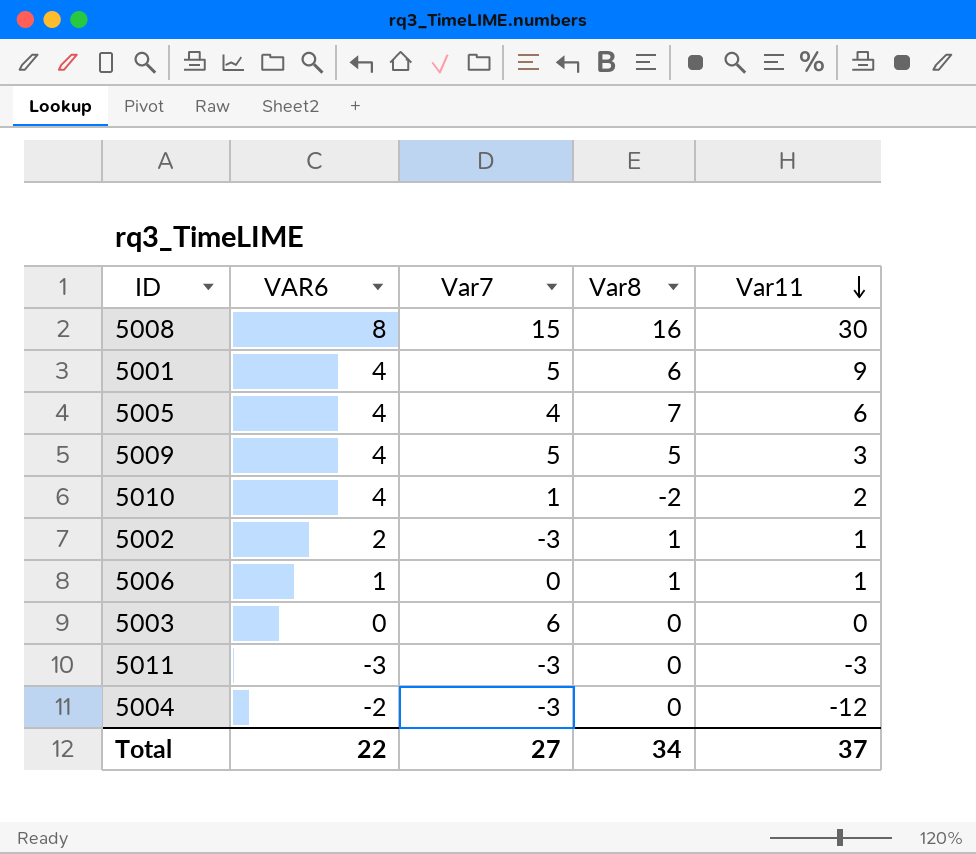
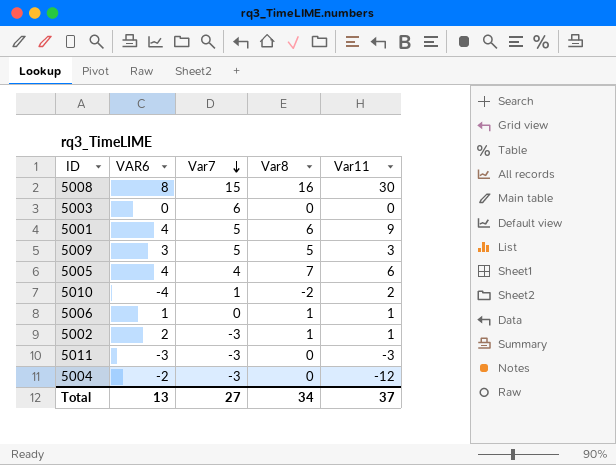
row order: Var11 descending -> Var7 descending
5009 | VAR6: 4 -> 3
5010 | VAR6: 4 -> -4
Total | VAR6: 22 -> 13

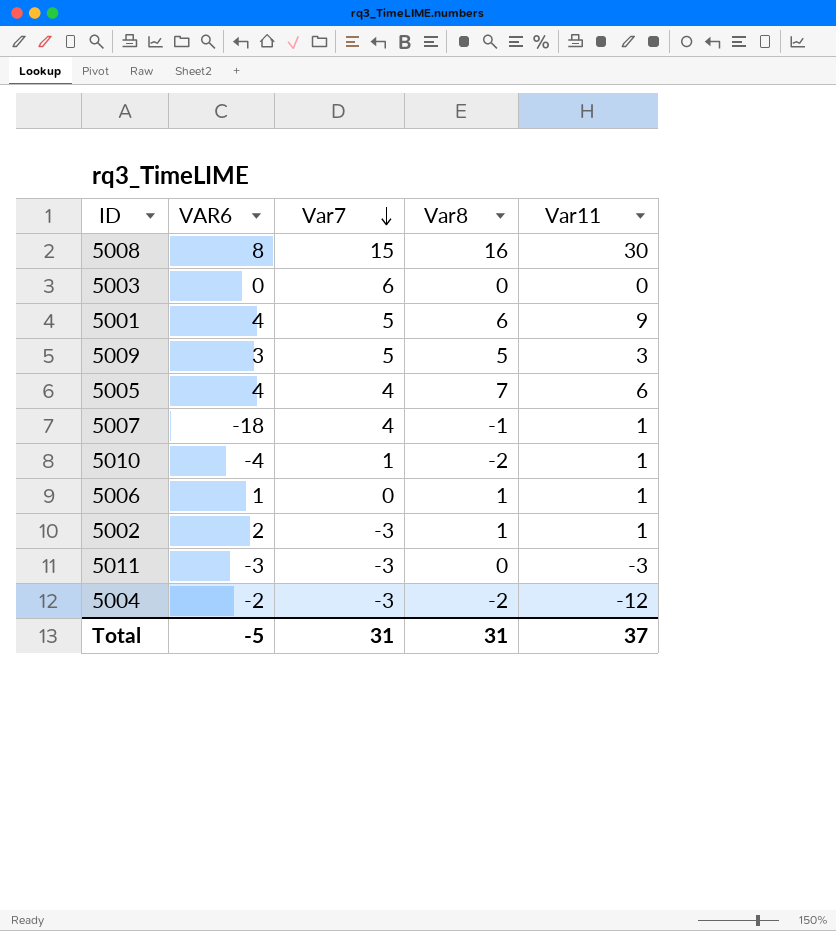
row 5007: none -> -18 | 4 | -1 | 1
5010 | Var11: 2 -> 1
5004 | Var8: 0 -> -2
Total | VAR6: 13 -> -5
Total | Var7: 27 -> 31
Total | Var8: 34 -> 31

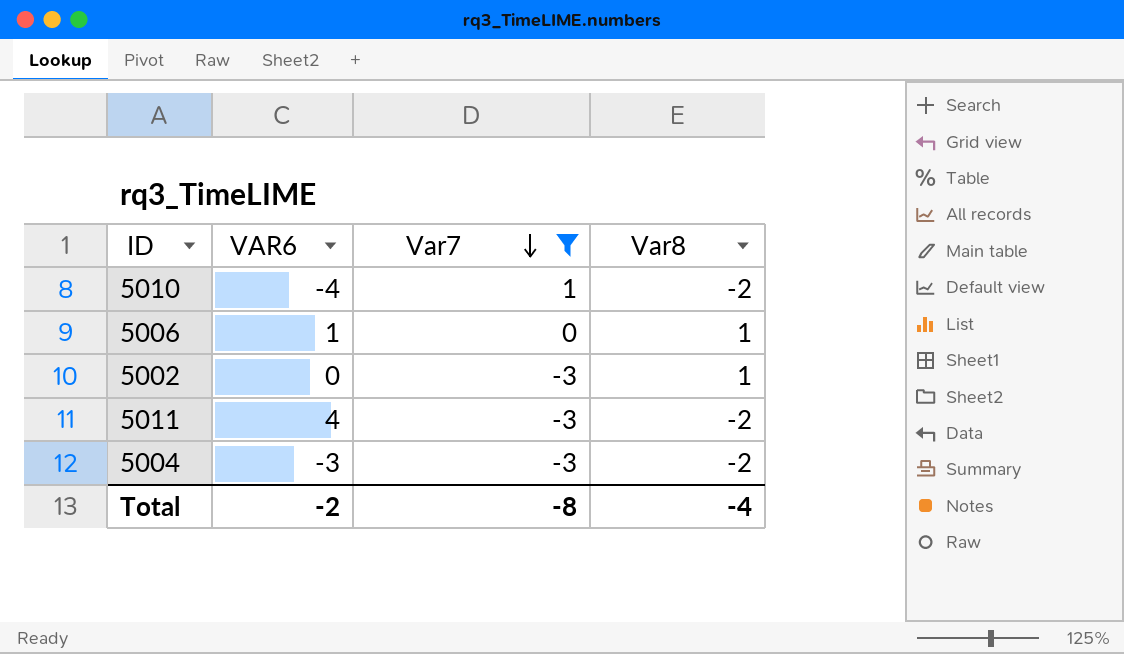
filter: none -> Var7 <= 1
column Var11 | position: 5 -> none
5002 | VAR6: 2 -> 0
5011 | VAR6: -3 -> 4
5011 | Var8: 0 -> -2
5004 | VAR6: -2 -> -3
Total | VAR6: -5 -> -2
Total | Var7: 31 -> -8
Total | Var8: 31 -> -4

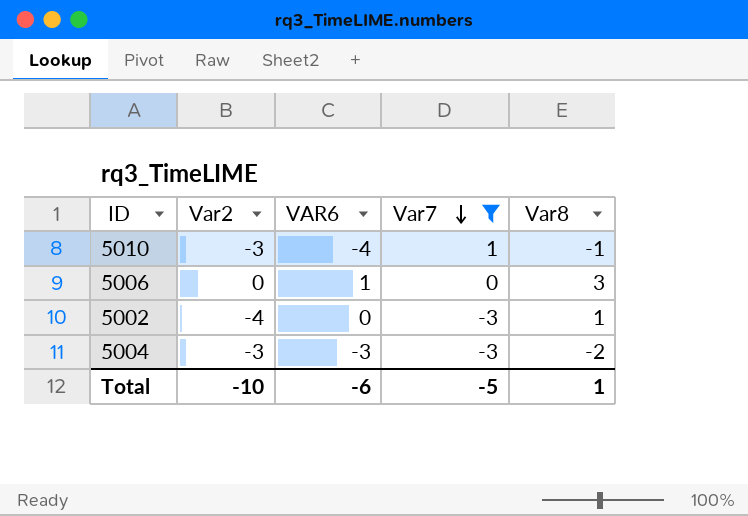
column Var2 | position: none -> 2
row 5011: 4 | -3 | -2 -> none
5010 | Var8: -2 -> -1
5006 | Var8: 1 -> 3
Total | VAR6: -2 -> -6
Total | Var7: -8 -> -5
Total | Var8: -4 -> 1

